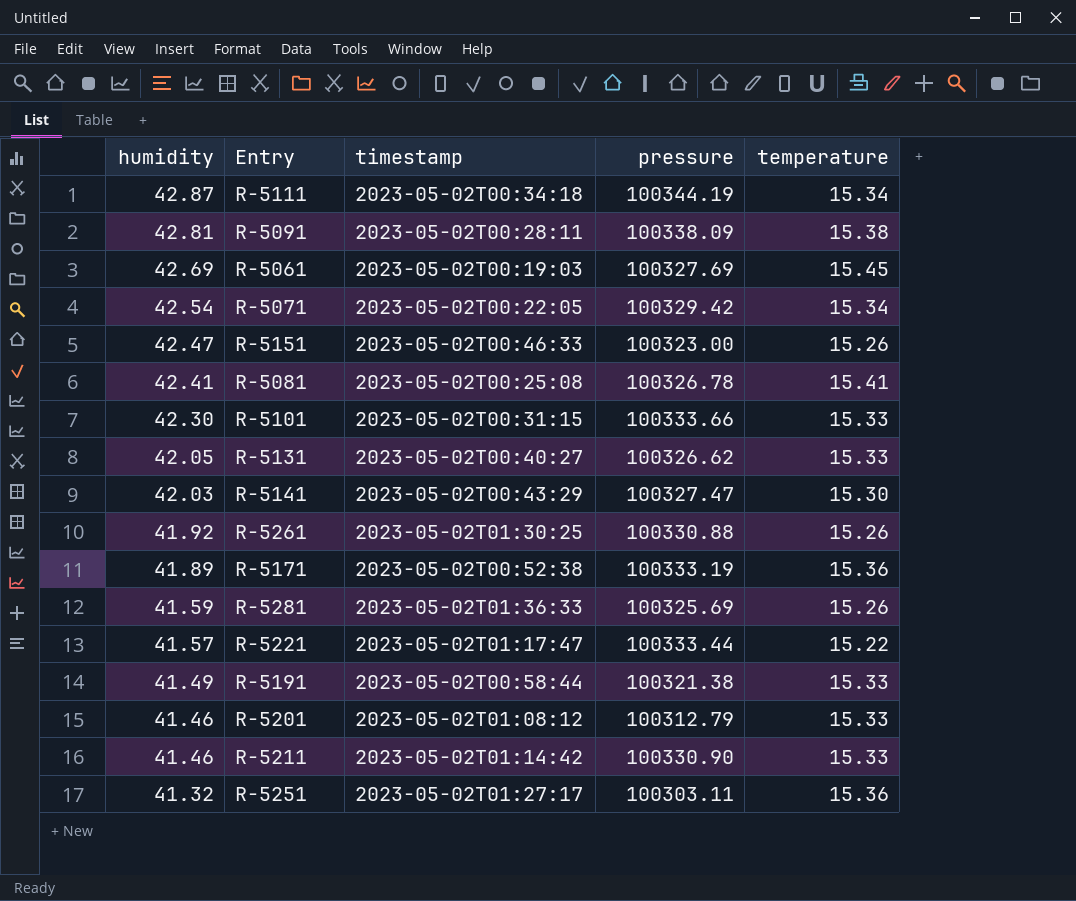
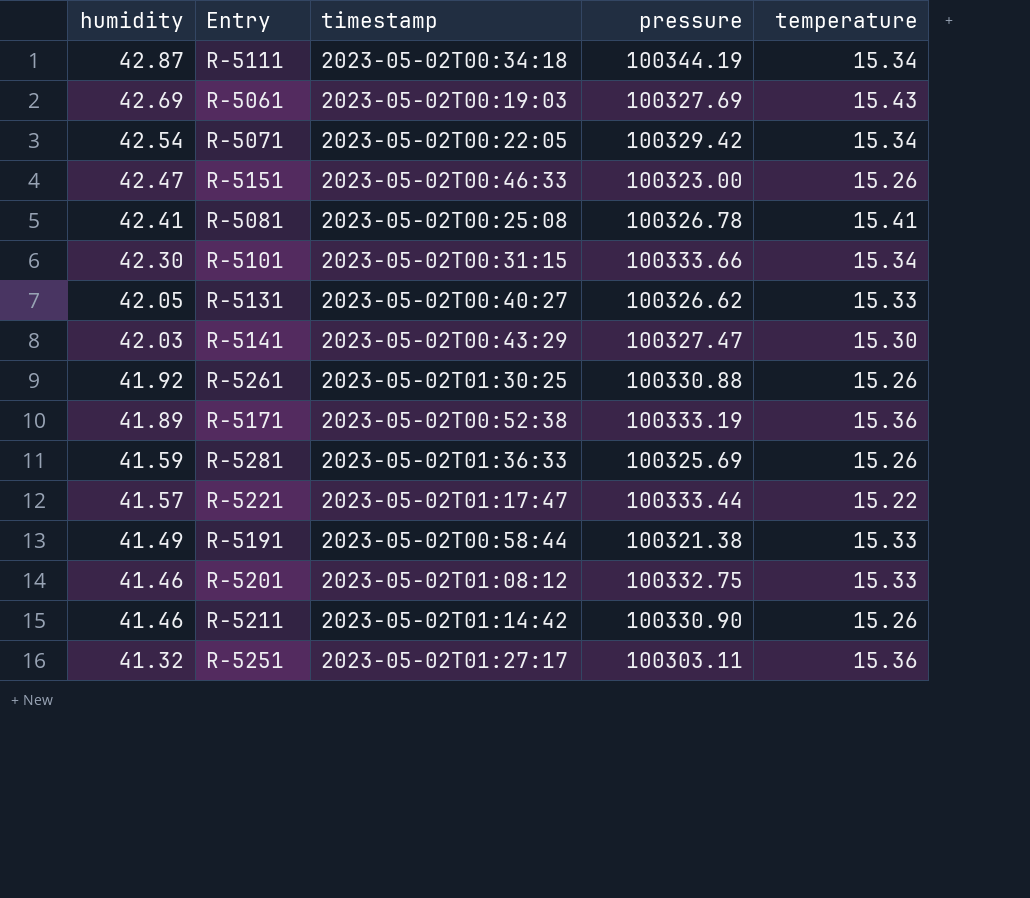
row R-5091: 42.81 | 2023-05-02T00:28:11 | 100338.09 | 15.38 -> none
R-5061 | temperature: 15.45 -> 15.43
R-5101 | temperature: 15.33 -> 15.34
R-5201 | pressure: 100312.79 -> 100332.75
R-5211 | temperature: 15.33 -> 15.26

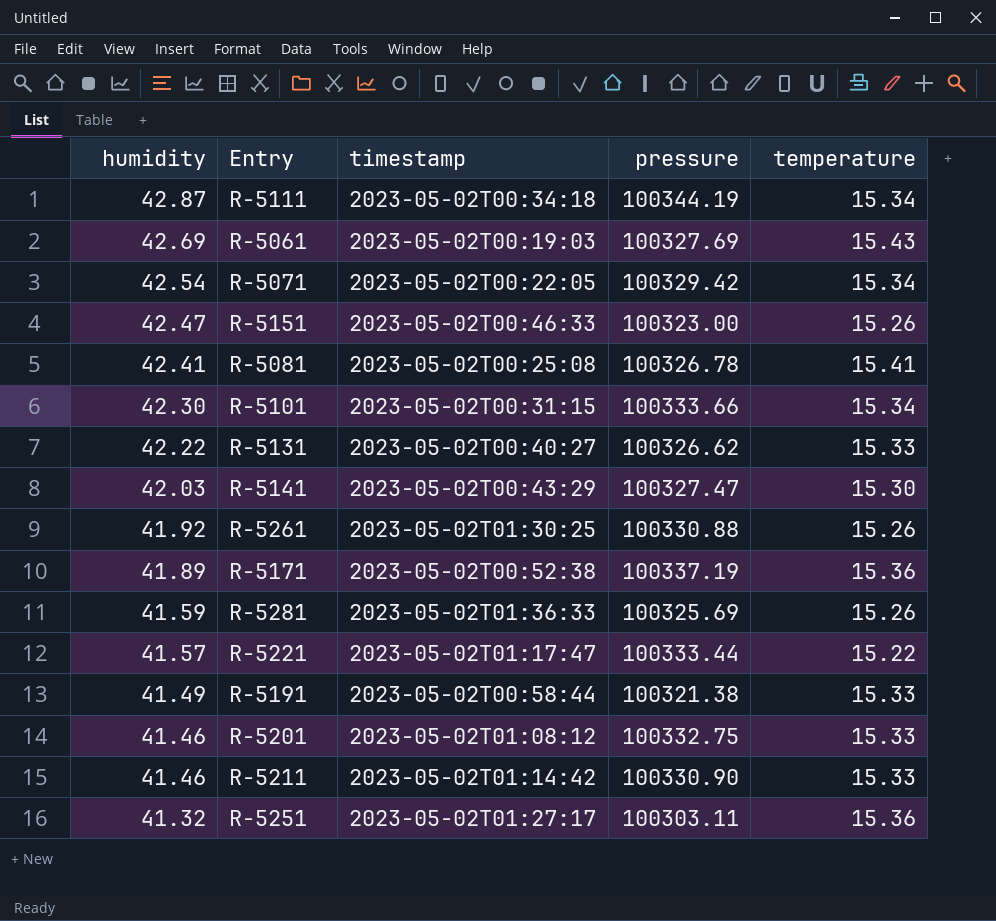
R-5131 | humidity: 42.05 -> 42.22
R-5171 | pressure: 100333.19 -> 100337.19
R-5211 | temperature: 15.26 -> 15.33

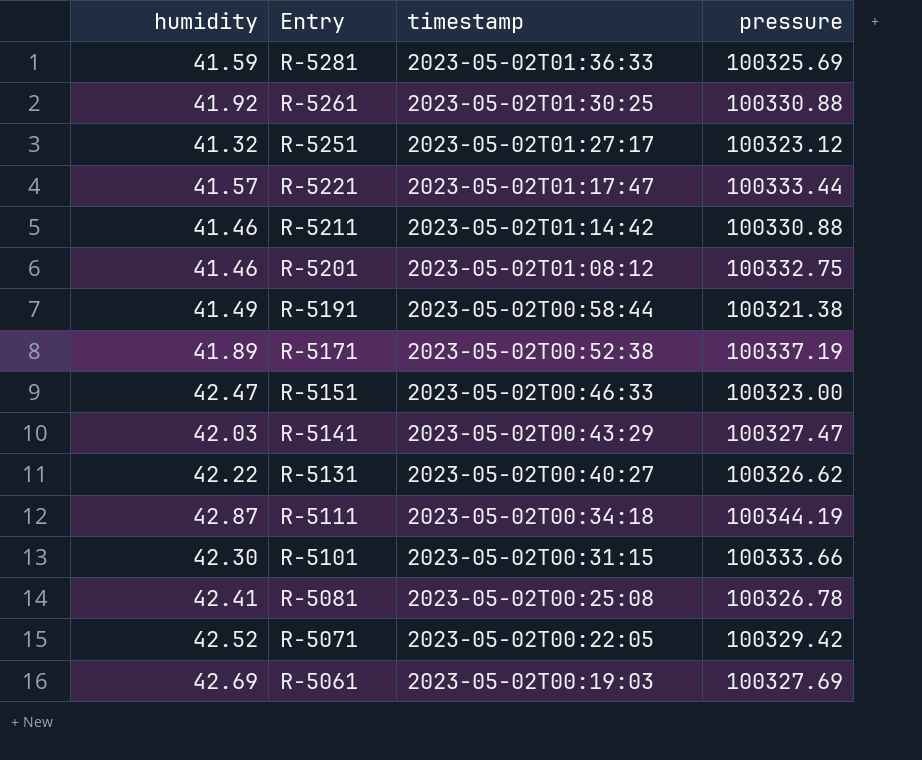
row order: humidity descending -> Entry descending
column temperature | position: 5 -> none
R-5251 | pressure: 100303.11 -> 100323.12
R-5211 | pressure: 100330.90 -> 100330.88
R-5071 | humidity: 42.54 -> 42.52

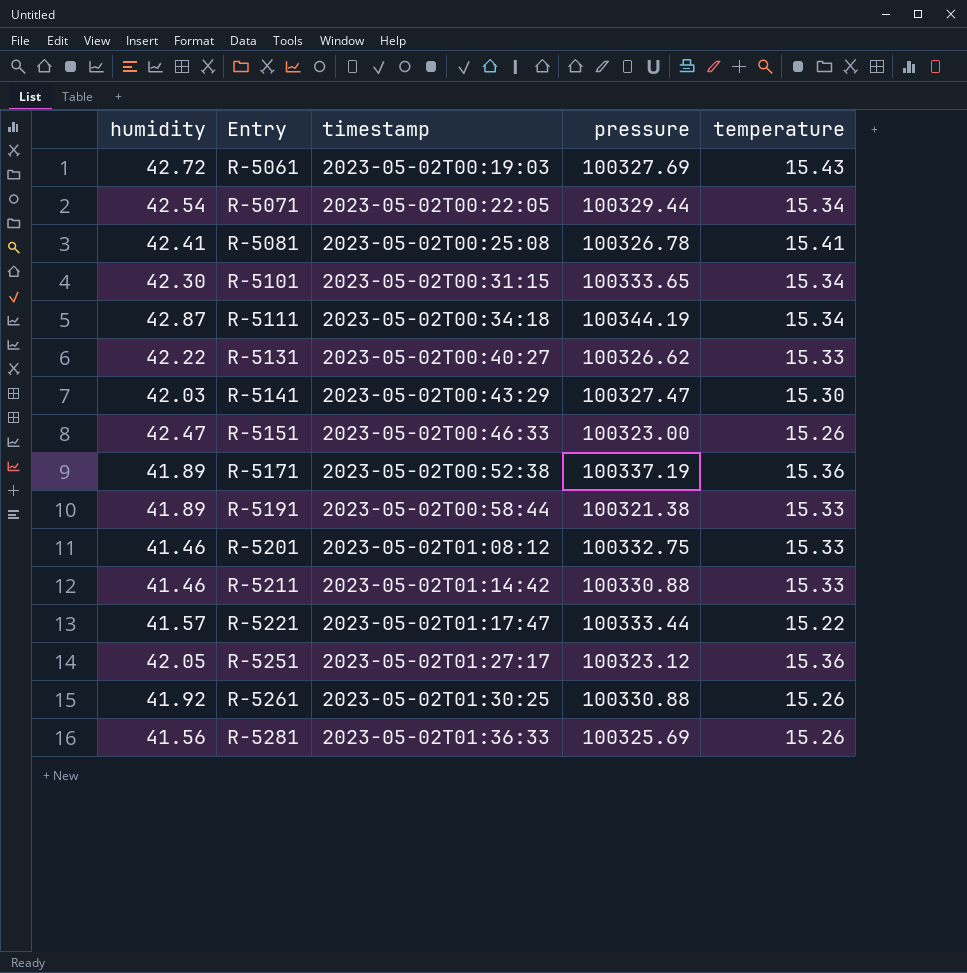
row order: Entry descending -> Entry ascending
column temperature | position: none -> 5
R-5061 | humidity: 42.69 -> 42.72
R-5071 | humidity: 42.52 -> 42.54
R-5071 | pressure: 100329.42 -> 100329.44
R-5101 | pressure: 100333.66 -> 100333.65
R-5191 | humidity: 41.49 -> 41.89
R-5251 | humidity: 41.32 -> 42.05
R-5281 | humidity: 41.59 -> 41.56

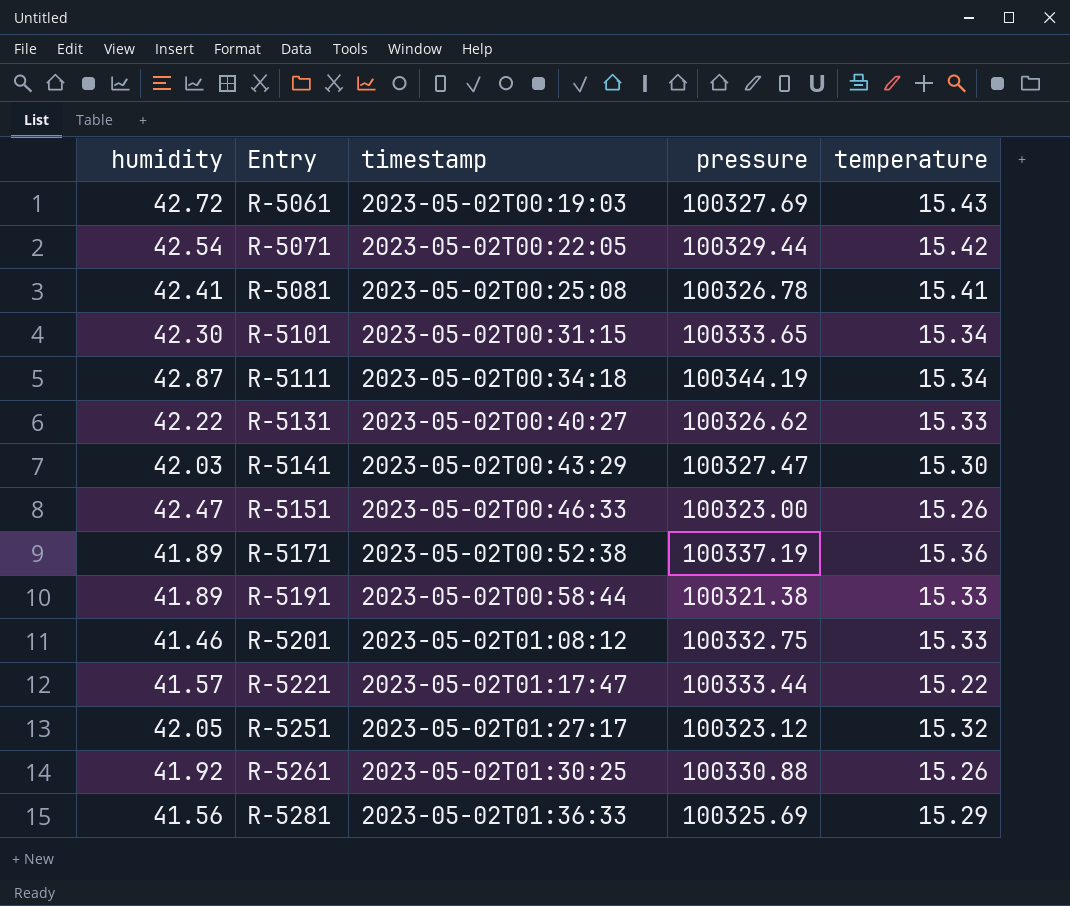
row R-5211: 41.46 | 2023-05-02T01:14:42 | 100330.88 | 15.33 -> none
R-5071 | temperature: 15.34 -> 15.42
R-5251 | temperature: 15.36 -> 15.32
R-5281 | temperature: 15.26 -> 15.29

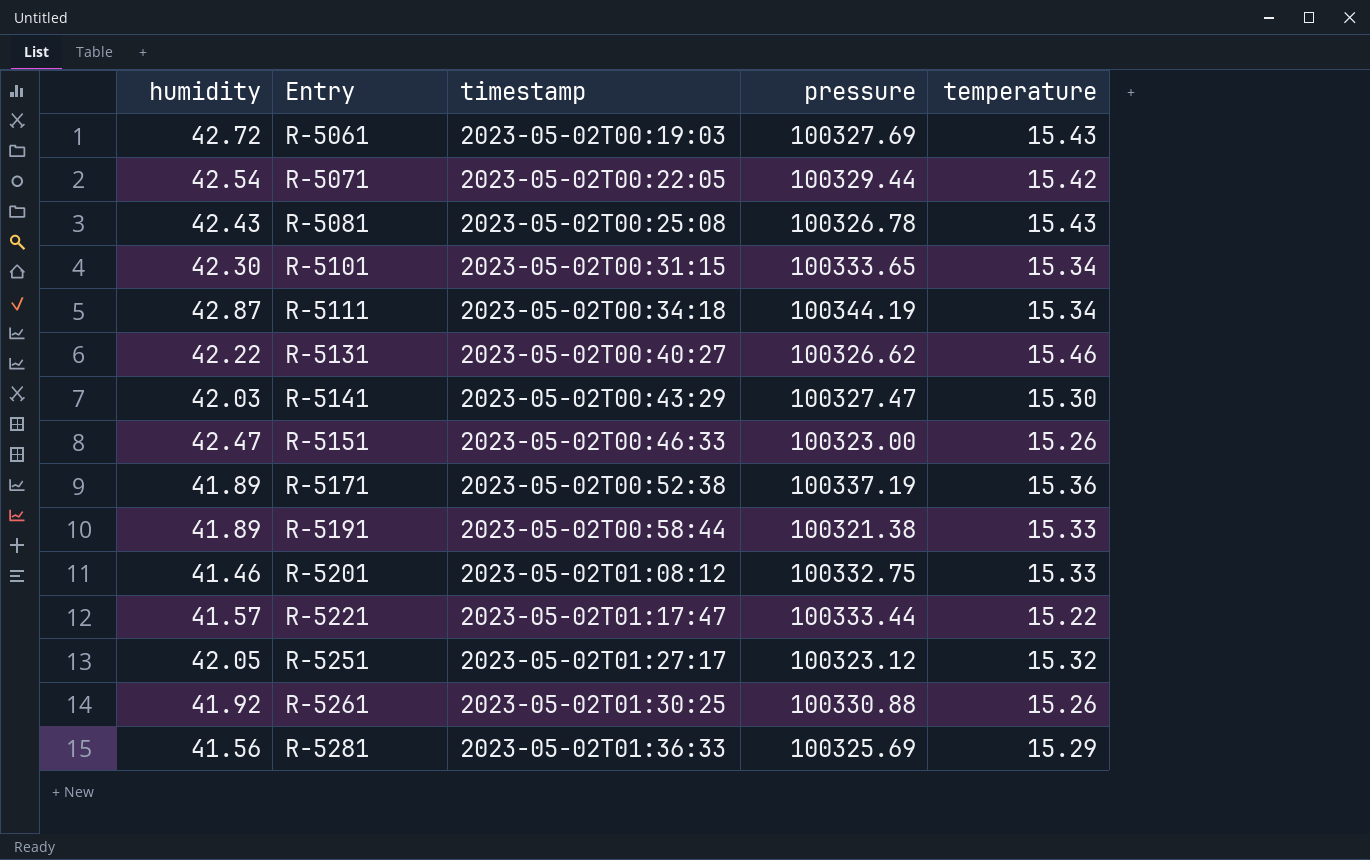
R-5081 | humidity: 42.41 -> 42.43
R-5081 | temperature: 15.41 -> 15.43
R-5131 | temperature: 15.33 -> 15.46

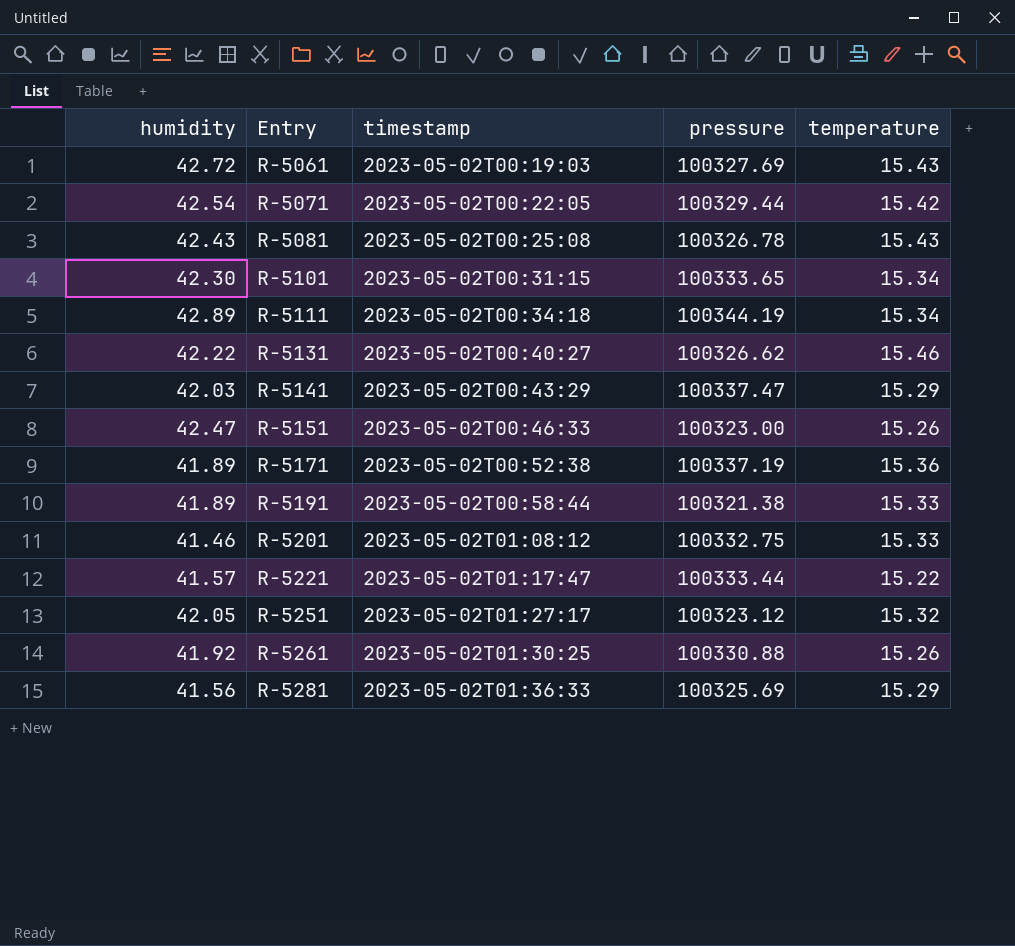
R-5111 | humidity: 42.87 -> 42.89
R-5141 | pressure: 100327.47 -> 100337.47
R-5141 | temperature: 15.30 -> 15.29

